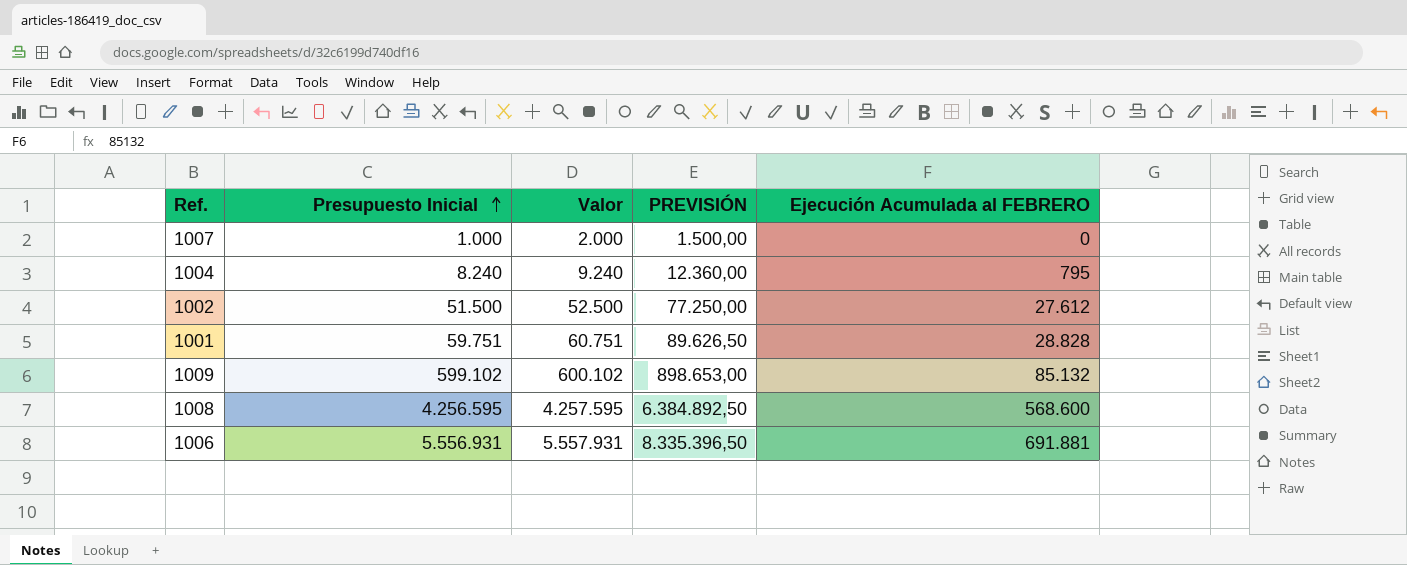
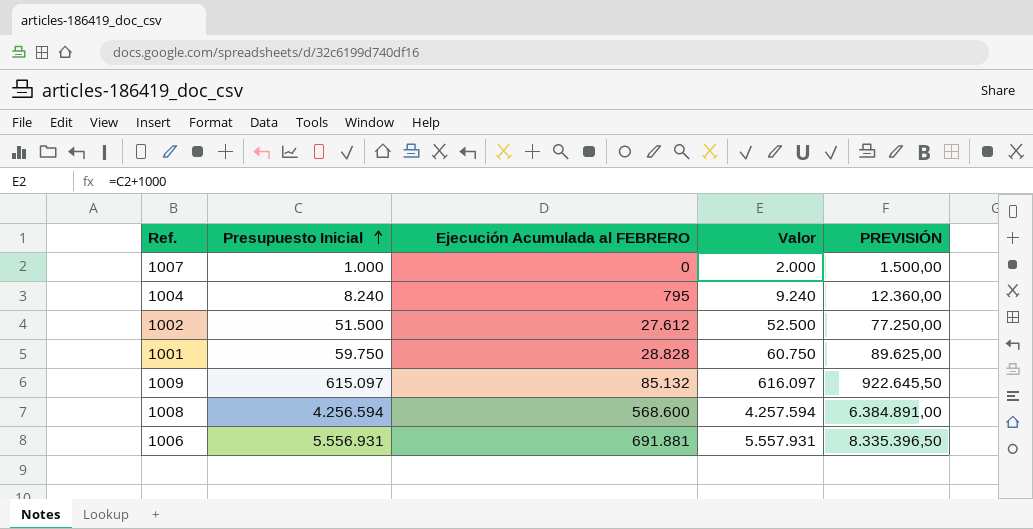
column Ejecución Acumulada al FEBRERO | position: 5 -> 3
1001 | Presupuesto Inicial: 59.751 -> 59.750
1001 | Valor: 60.751 -> 60.750
1001 | PREVISIÓN: 89.626,50 -> 89.625,00
1009 | Presupuesto Inicial: 599.102 -> 615.097
1009 | Valor: 600.102 -> 616.097
1009 | PREVISIÓN: 898.653,00 -> 922.645,50
1008 | Presupuesto Inicial: 4.256.595 -> 4.256.594
1008 | Valor: 4.257.595 -> 4.257.594
1008 | PREVISIÓN: 6.384.892,50 -> 6.384.891,00

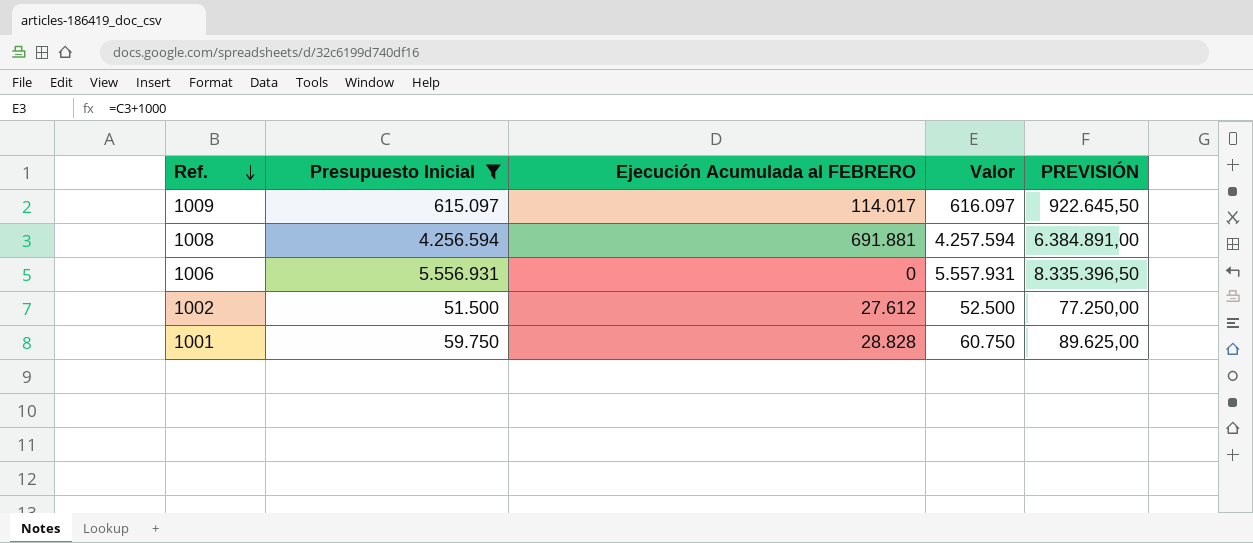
filter: none -> Presupuesto Inicial >= 51.500
row order: Presupuesto Inicial ascending -> Ref. descending
1009 | Ejecución Acumulada al FEBRERO: 85.132 -> 114.017
1008 | Ejecución Acumulada al FEBRERO: 568.600 -> 691.881
1006 | Ejecución Acumulada al FEBRERO: 691.881 -> 0

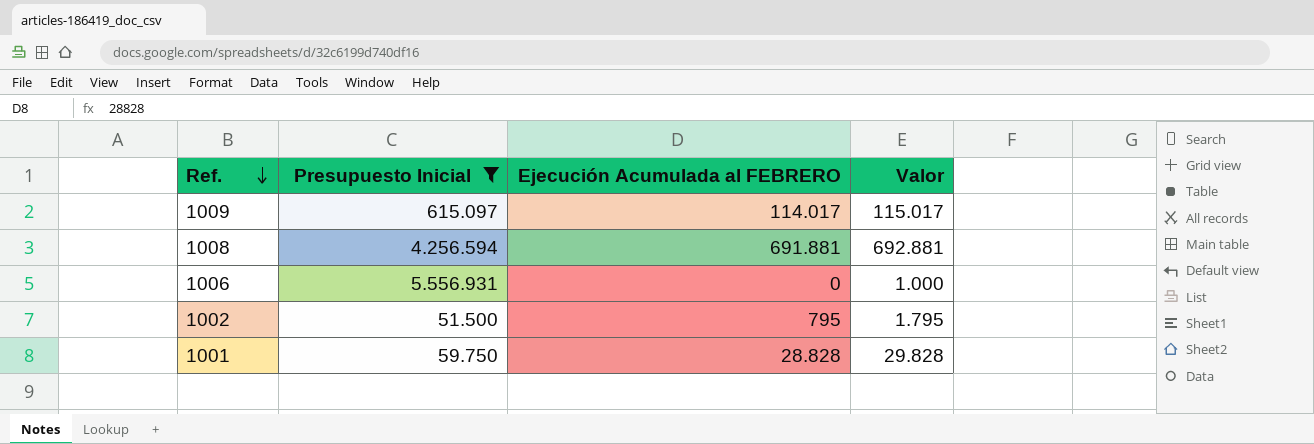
column PREVISIÓN | formula: [Presupuesto Inicial] * 1,5 -> none
column Valor | formula: [Presupuesto Inicial] + 1000 -> [Ejecución Acumulada al FEBRERO] + 1000
1002 | Ejecución Acumulada al FEBRERO: 27.612 -> 795

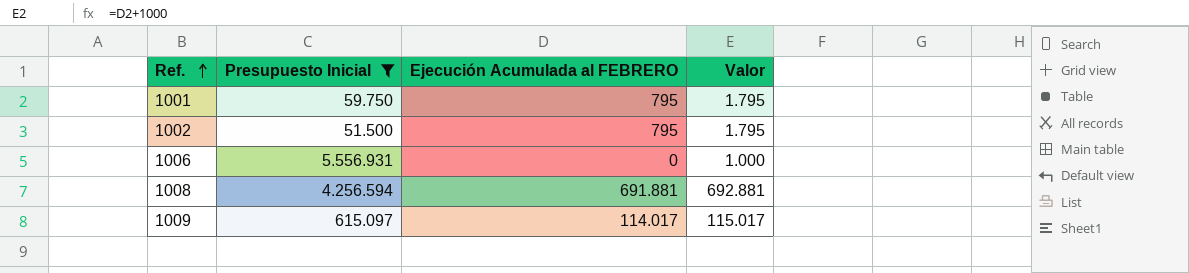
row order: Ref. descending -> Ref. ascending
1001 | Ejecución Acumulada al FEBRERO: 28.828 -> 795
1001 | Valor: 29.828 -> 1.795

